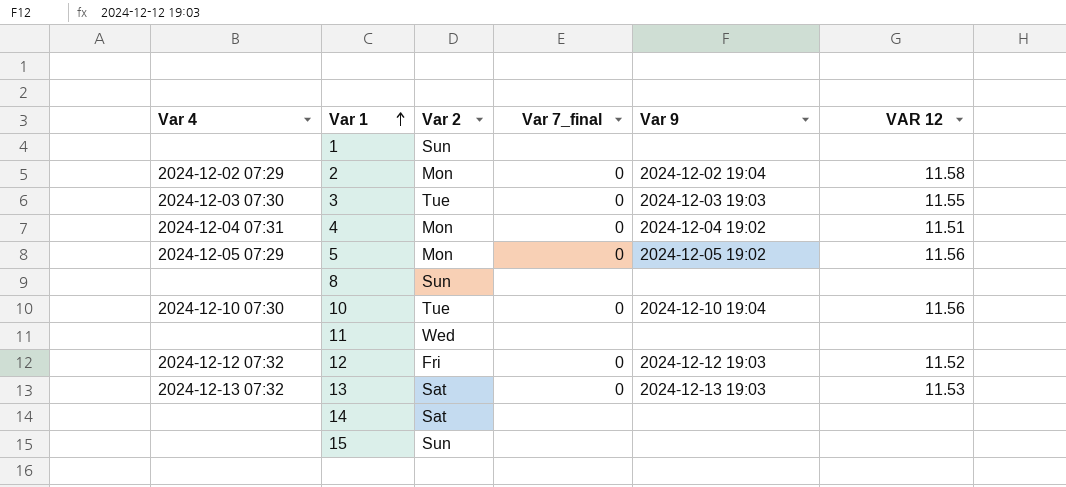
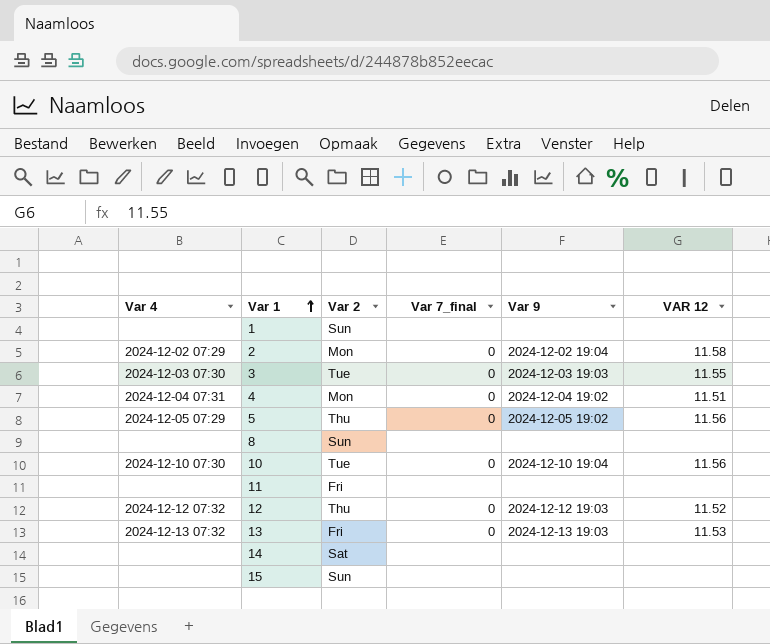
5 | Var 2: Mon -> Thu
11 | Var 2: Wed -> Fri
12 | Var 2: Fri -> Thu
13 | Var 2: Sat -> Fri

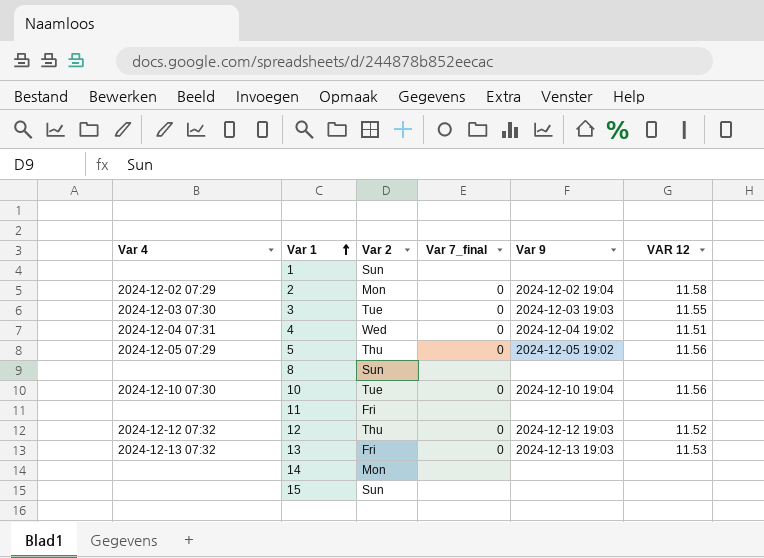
4 | Var 2: Mon -> Wed
14 | Var 2: Sat -> Mon

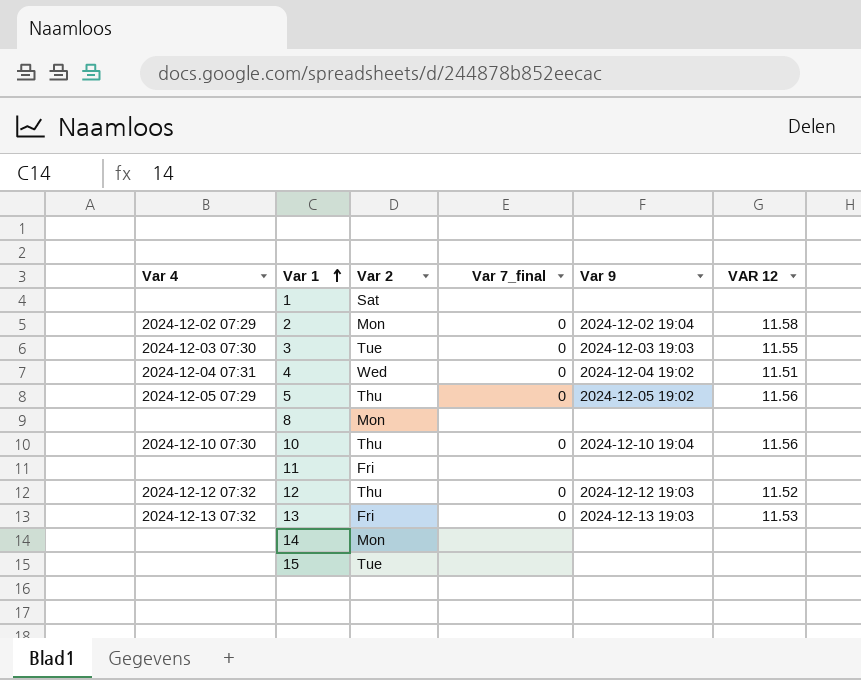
1 | Var 2: Sun -> Sat
8 | Var 2: Sun -> Mon
10 | Var 2: Tue -> Thu
15 | Var 2: Sun -> Tue

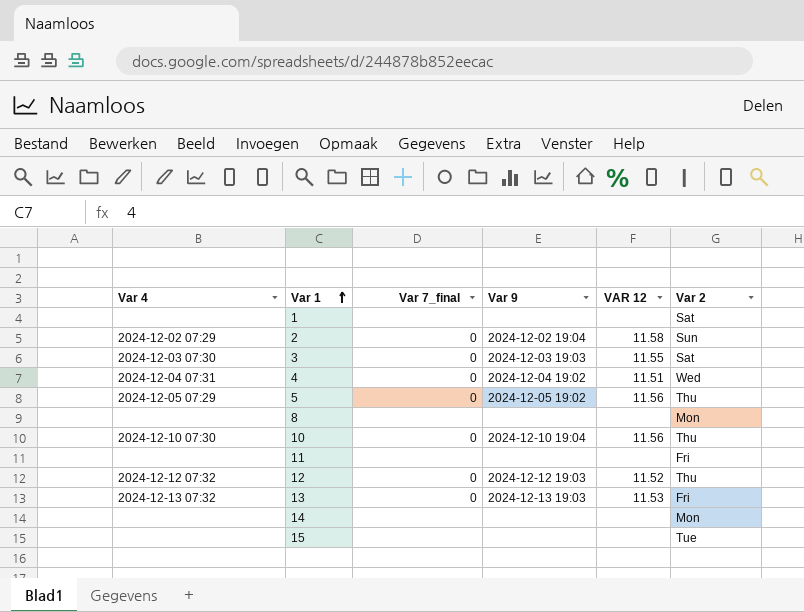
column Var 2 | position: 3 -> 6
2 | Var 2: Mon -> Sun
3 | Var 2: Tue -> Sat

